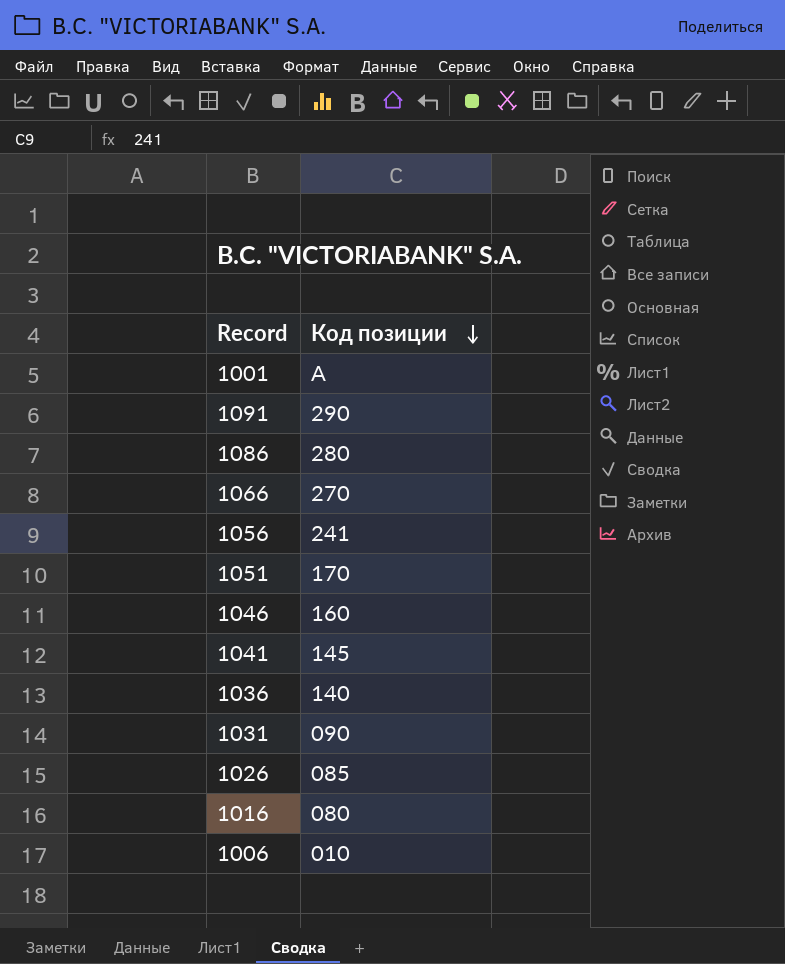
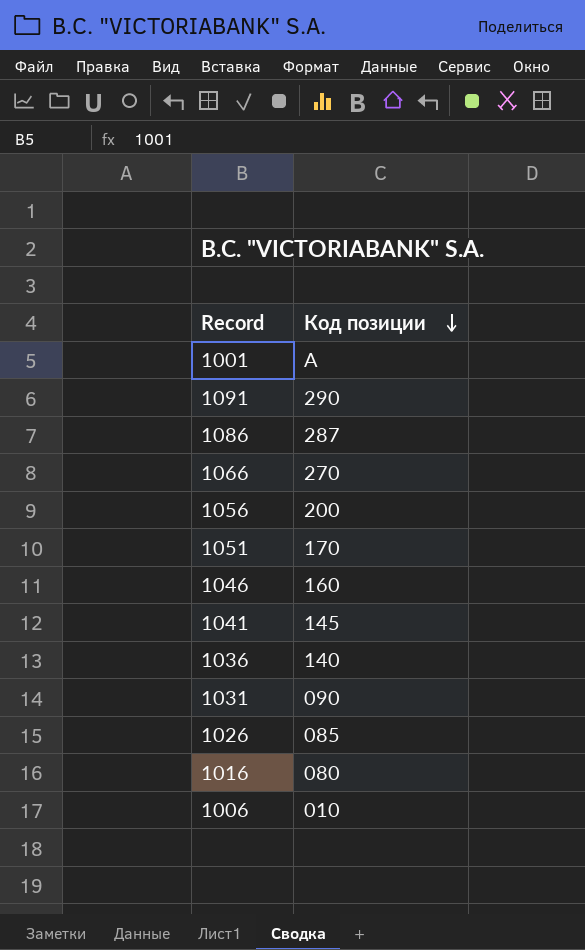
1086 | Код позиции: 280 -> 287
1056 | Код позиции: 241 -> 200

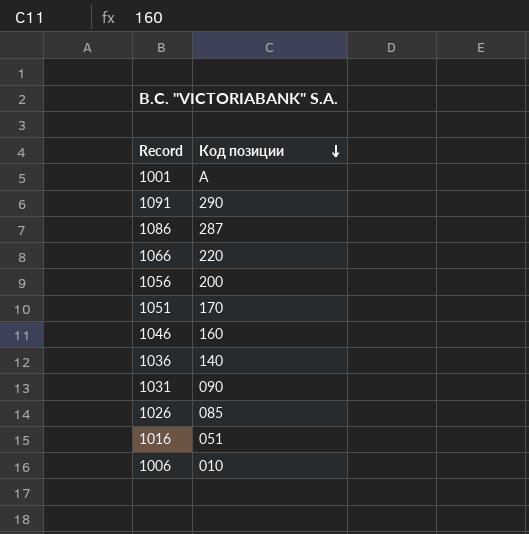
row 1041: 145 -> none
1066 | Код позиции: 270 -> 220
1016 | Код позиции: 080 -> 051

